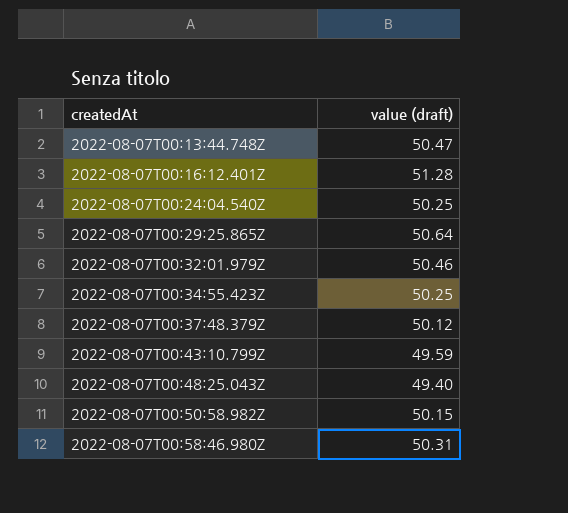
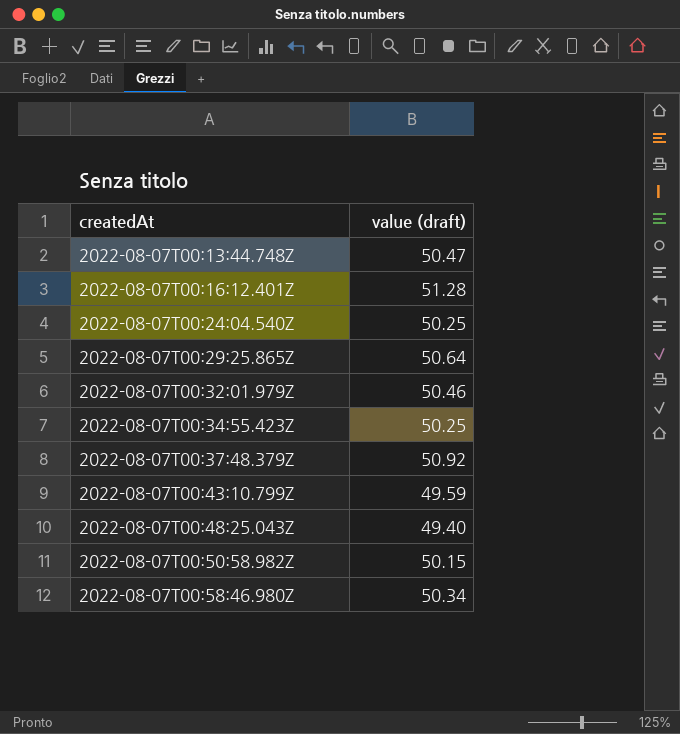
2022-08-07T00:37:48.379Z | value (draft): 50.12 -> 50.92
2022-08-07T00:58:46.980Z | value (draft): 50.31 -> 50.34

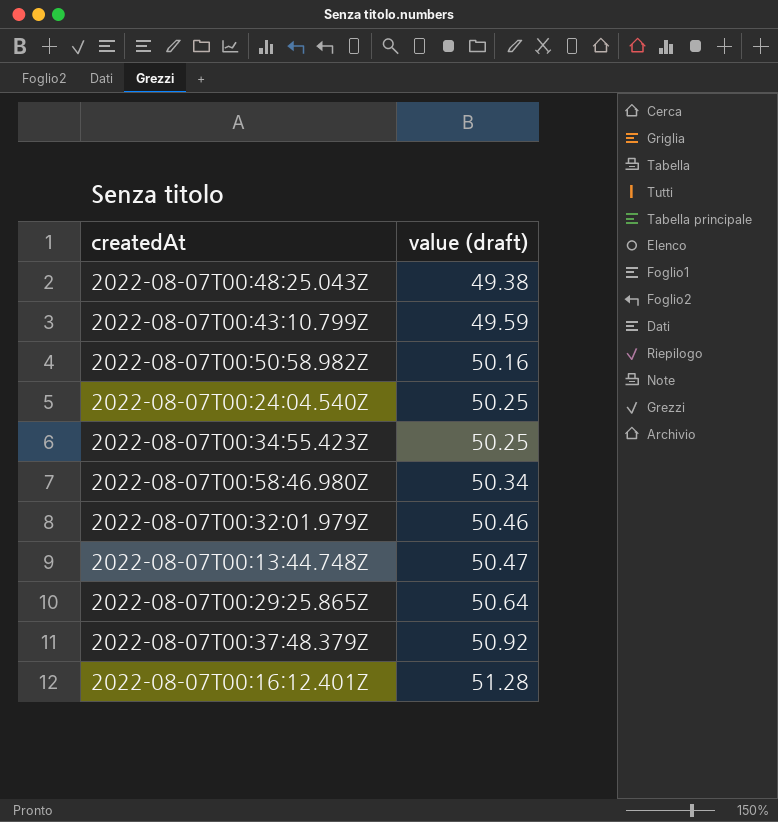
row order: createdAt ascending -> value (draft) ascending
2022-08-07T00:48:25.043Z | value (draft): 49.40 -> 49.38
2022-08-07T00:50:58.982Z | value (draft): 50.15 -> 50.16

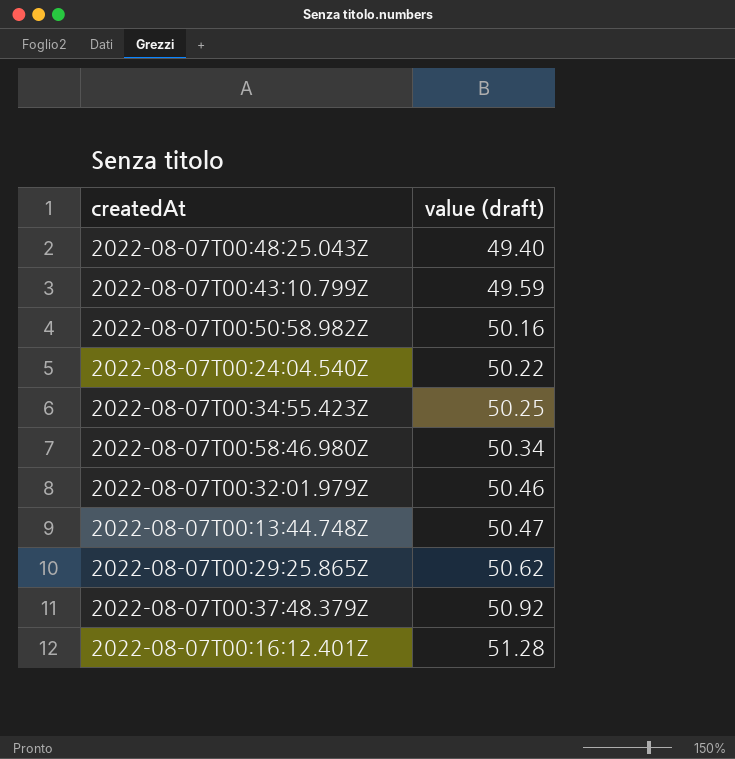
2022-08-07T00:48:25.043Z | value (draft): 49.38 -> 49.40
2022-08-07T00:24:04.540Z | value (draft): 50.25 -> 50.22
2022-08-07T00:29:25.865Z | value (draft): 50.64 -> 50.62

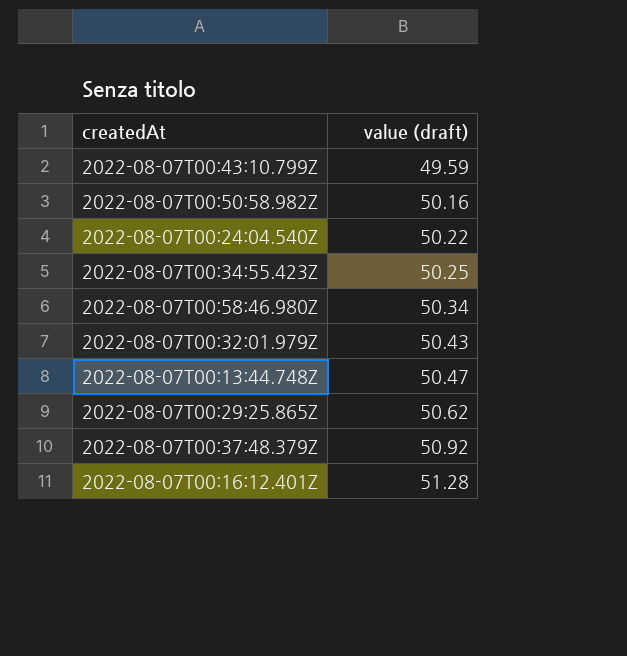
row 2022-08-07T00:48:25.043Z: 49.40 -> none
2022-08-07T00:32:01.979Z | value (draft): 50.46 -> 50.43

